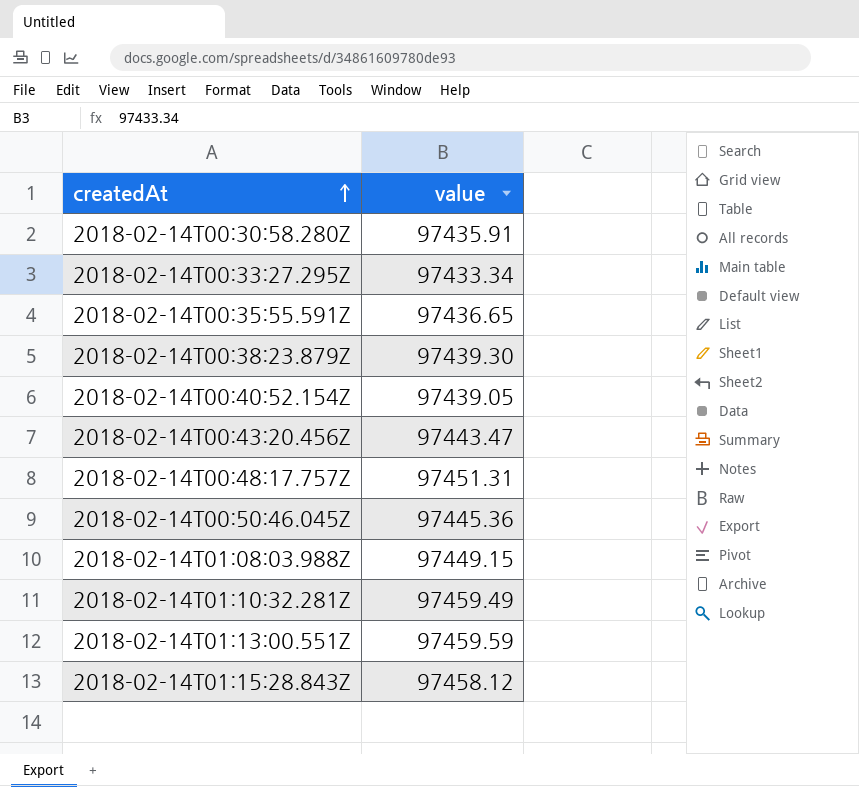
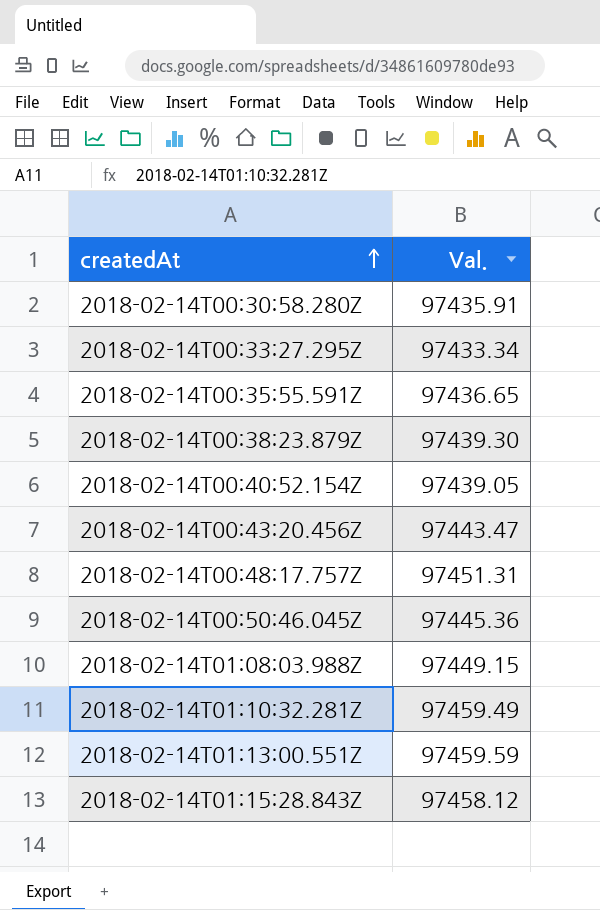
column name: value -> Val.

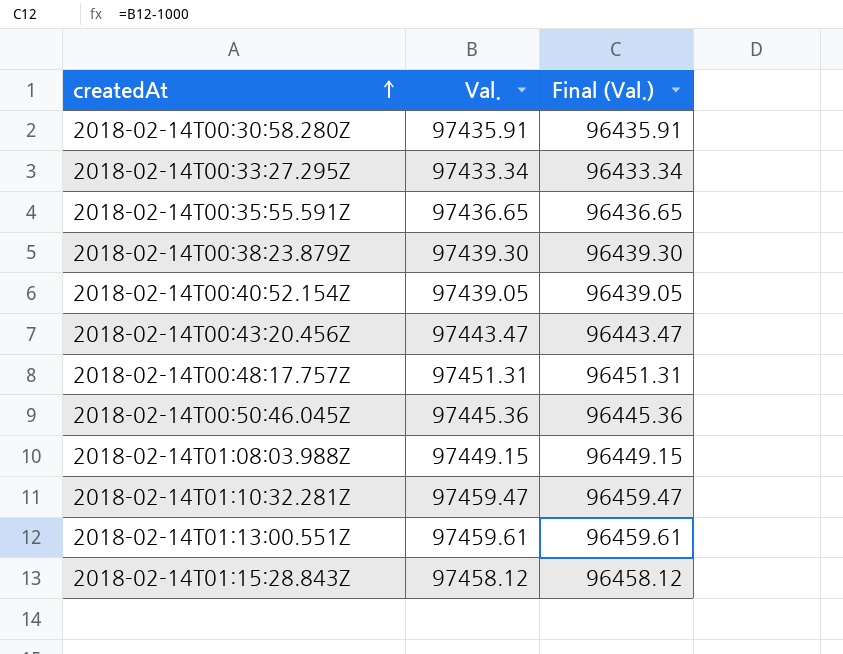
column Final (Val.) | formula: none -> [Val.] - 1000
2018-02-14T01:10:32.281Z | Val.: 97459.49 -> 97459.47
2018-02-14T01:13:00.551Z | Val.: 97459.59 -> 97459.61

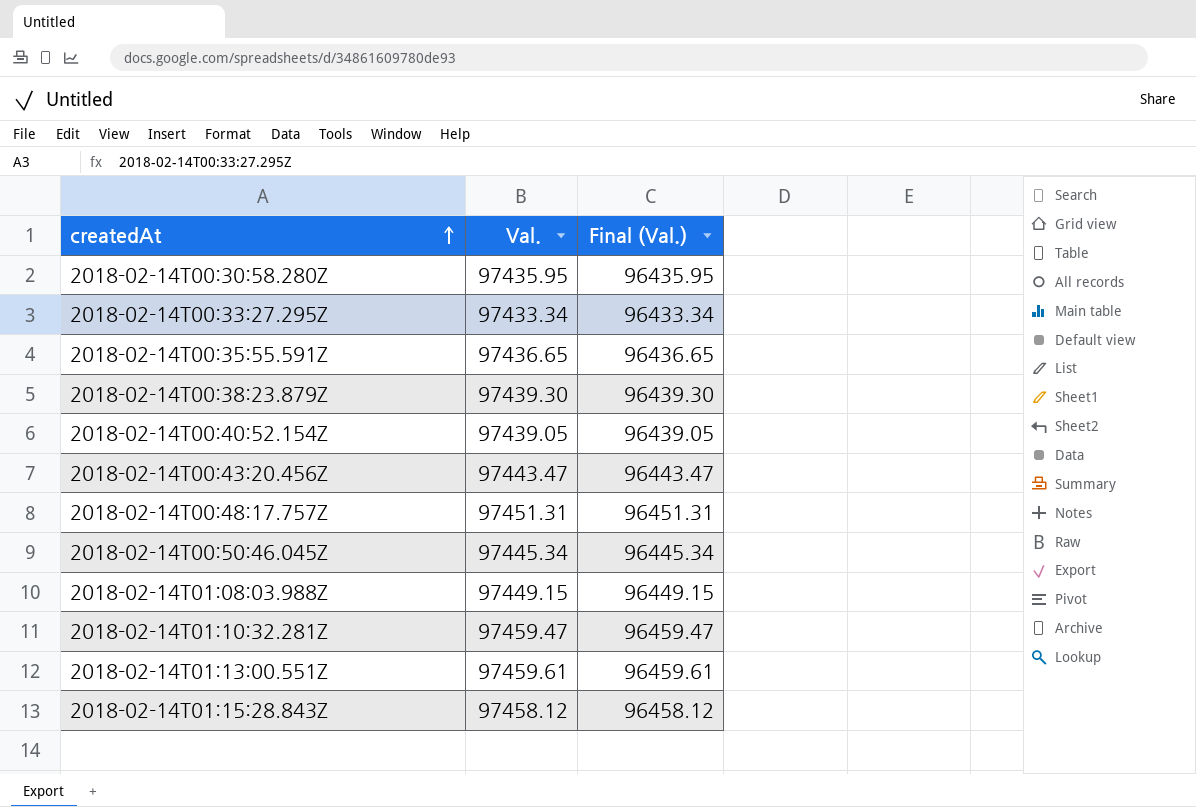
2018-02-14T00:30:58.280Z | Val.: 97435.91 -> 97435.95
2018-02-14T00:30:58.280Z | Final (Val.): 96435.91 -> 96435.95
2018-02-14T00:50:46.045Z | Val.: 97445.36 -> 97445.34
2018-02-14T00:50:46.045Z | Final (Val.): 96445.36 -> 96445.34

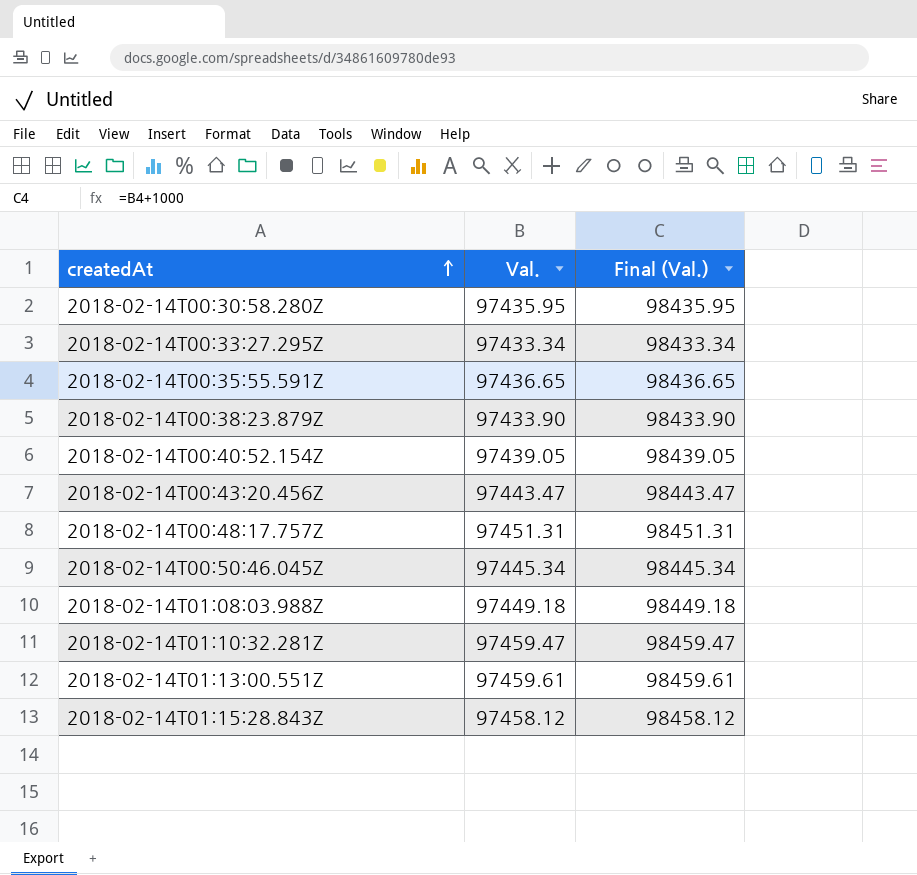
column Final (Val.) | formula: [Val.] - 1000 -> [Val.] + 1000
2018-02-14T00:38:23.879Z | Val.: 97439.30 -> 97433.90
2018-02-14T01:08:03.988Z | Val.: 97449.15 -> 97449.18

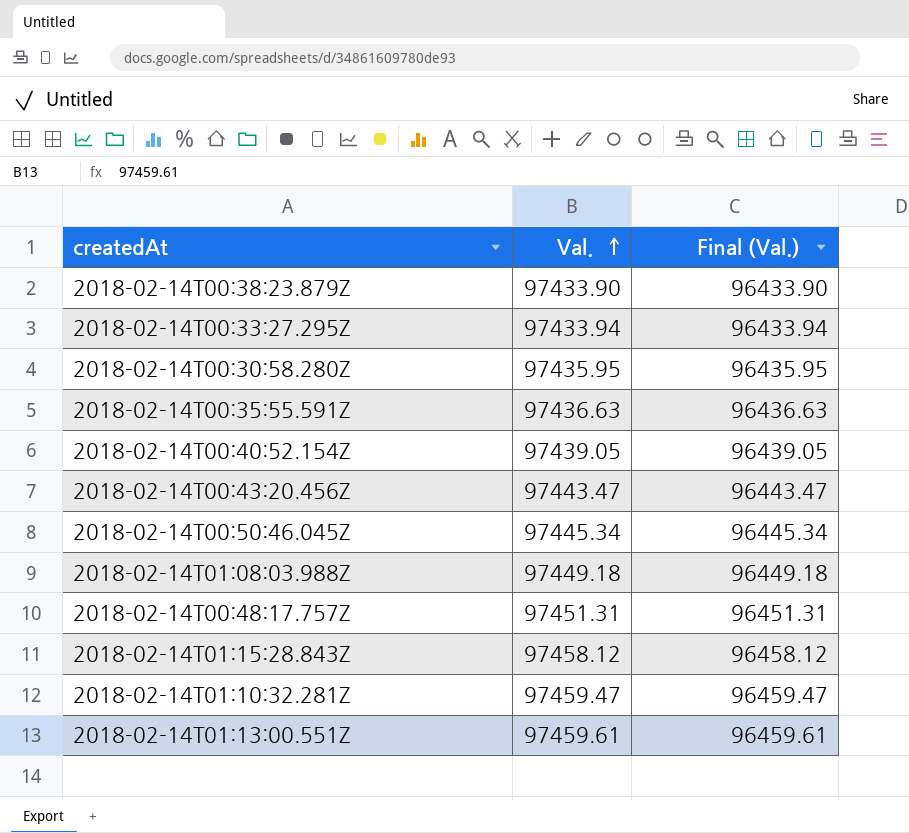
row order: createdAt ascending -> Val. ascending
column Final (Val.) | formula: [Val.] + 1000 -> [Val.] - 1000
2018-02-14T00:33:27.295Z | Val.: 97433.34 -> 97433.94
2018-02-14T00:35:55.591Z | Val.: 97436.65 -> 97436.63

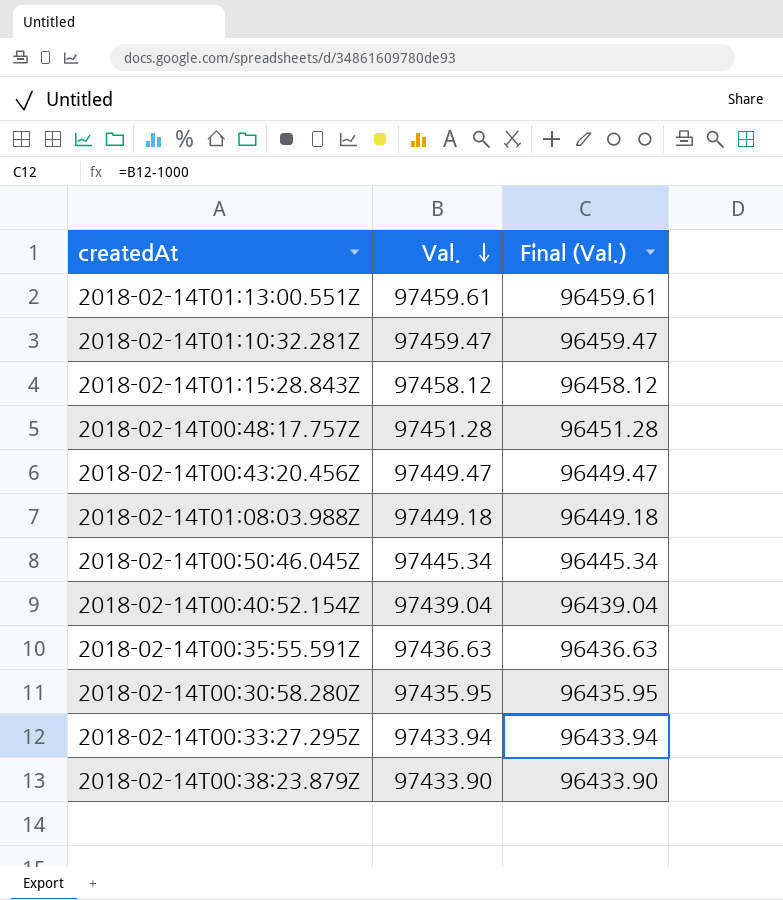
row order: Val. ascending -> Val. descending
2018-02-14T00:48:17.757Z | Val.: 97451.31 -> 97451.28
2018-02-14T00:48:17.757Z | Final (Val.): 96451.31 -> 96451.28
2018-02-14T00:43:20.456Z | Val.: 97443.47 -> 97449.47
2018-02-14T00:43:20.456Z | Final (Val.): 96443.47 -> 96449.47
2018-02-14T00:40:52.154Z | Val.: 97439.05 -> 97439.04
2018-02-14T00:40:52.154Z | Final (Val.): 96439.05 -> 96439.04

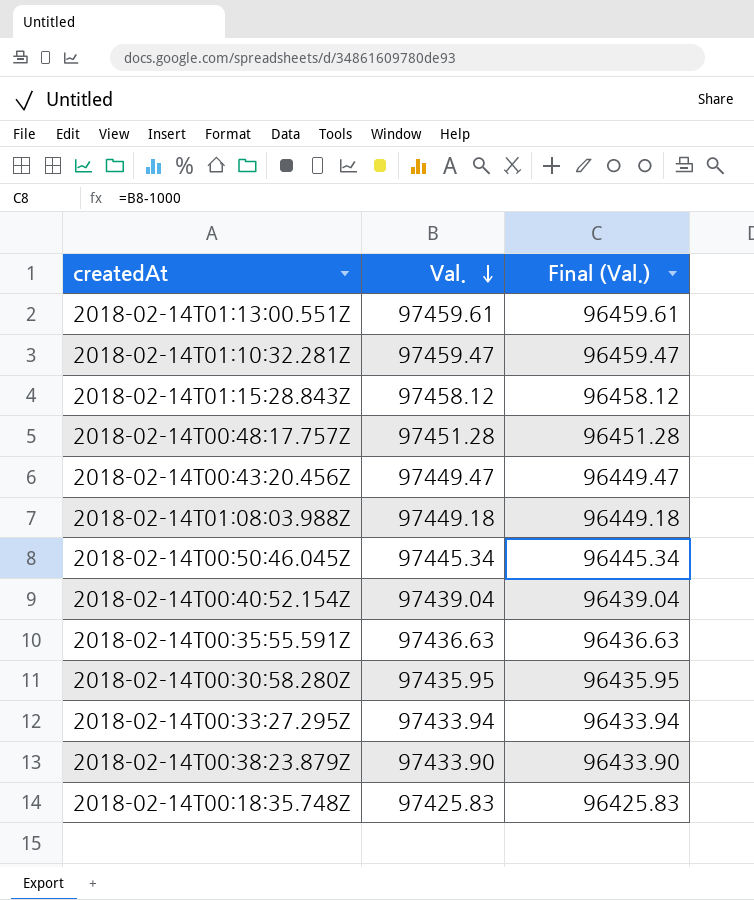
row 2018-02-14T00:18:35.748Z: none -> 97425.83 | 96425.83

